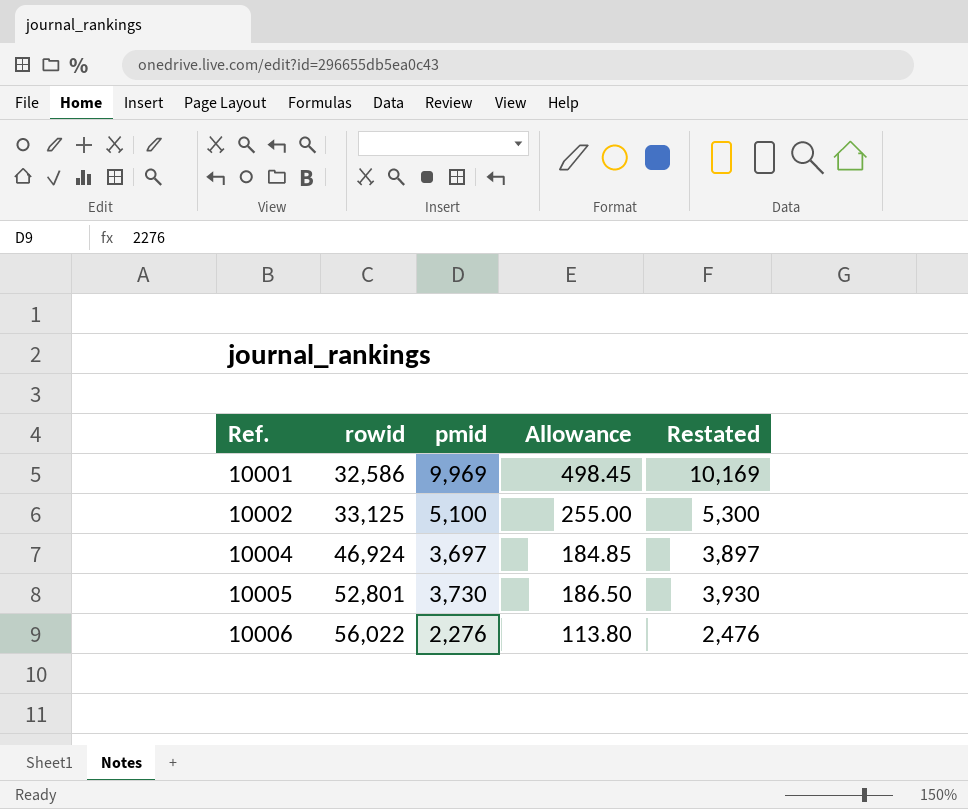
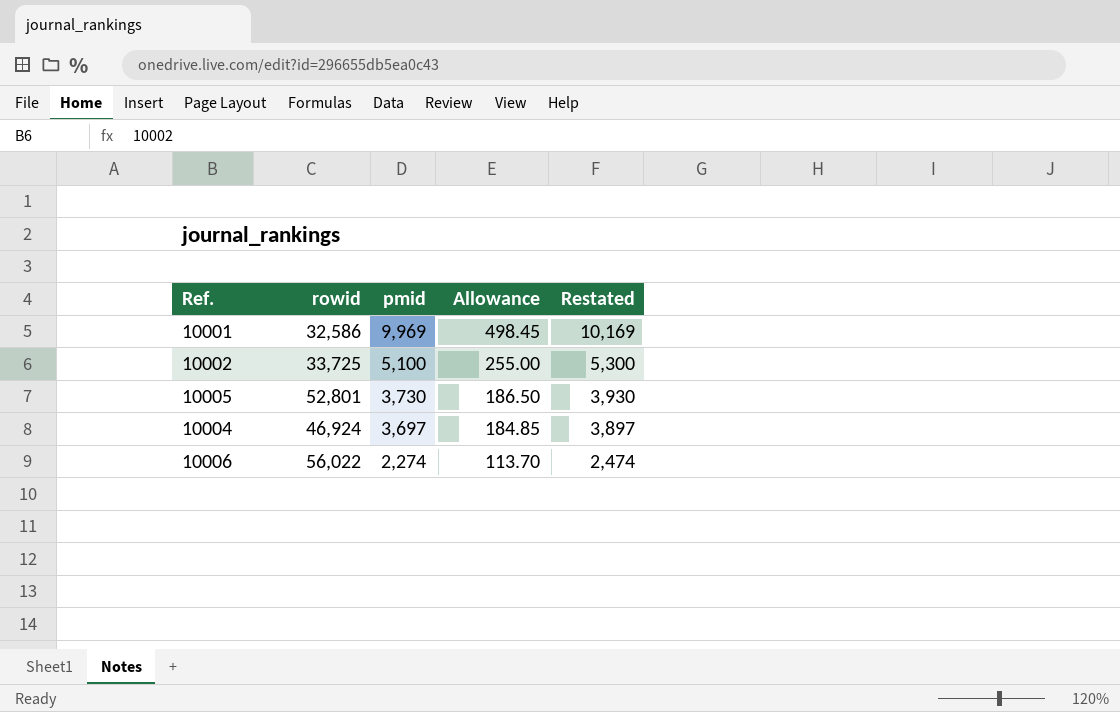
row order: Ref. ascending -> pmid descending
10002 | rowid: 33,125 -> 33,725
10006 | pmid: 2,276 -> 2,274
10006 | Allowance: 113.80 -> 113.70
10006 | Restated: 2,476 -> 2,474

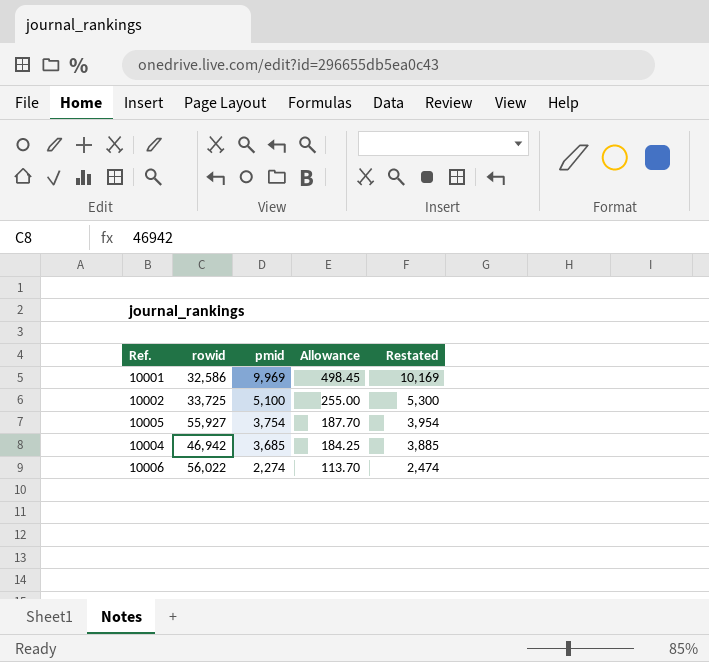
10005 | rowid: 52,801 -> 55,927
10005 | pmid: 3,730 -> 3,754
10005 | Allowance: 186.50 -> 187.70
10005 | Restated: 3,930 -> 3,954
10004 | rowid: 46,924 -> 46,942
10004 | pmid: 3,697 -> 3,685
10004 | Allowance: 184.85 -> 184.25
10004 | Restated: 3,897 -> 3,885

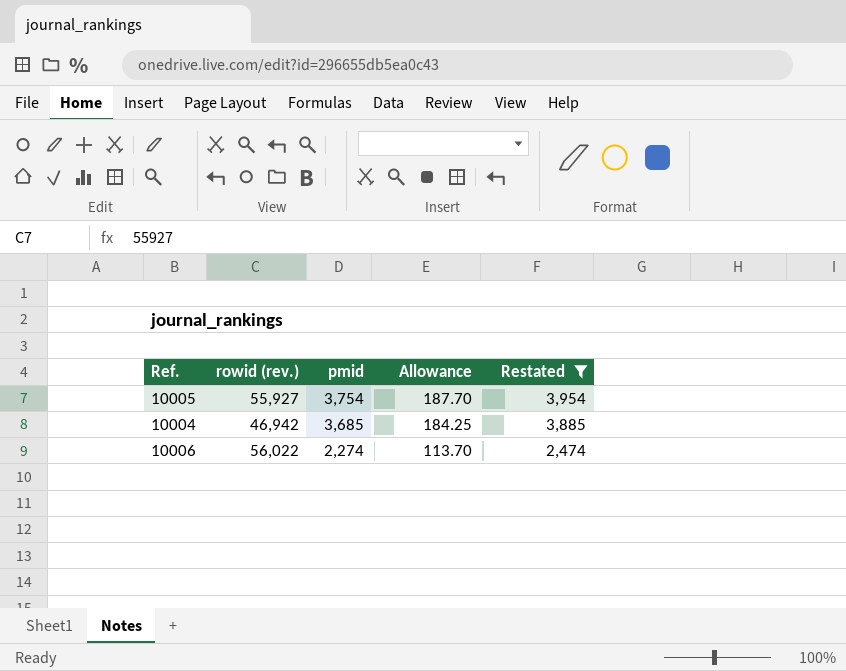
filter: none -> Restated <= 3,954
column name: rowid -> rowid (rev.)

